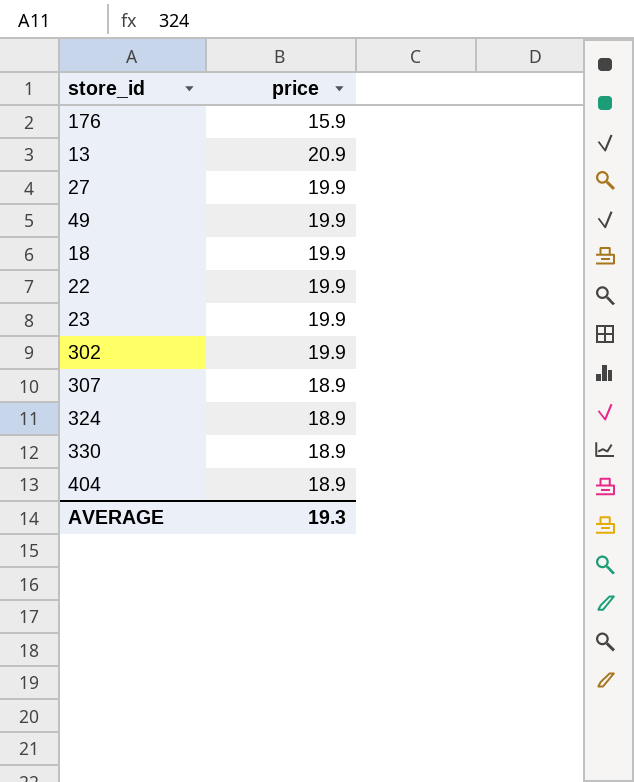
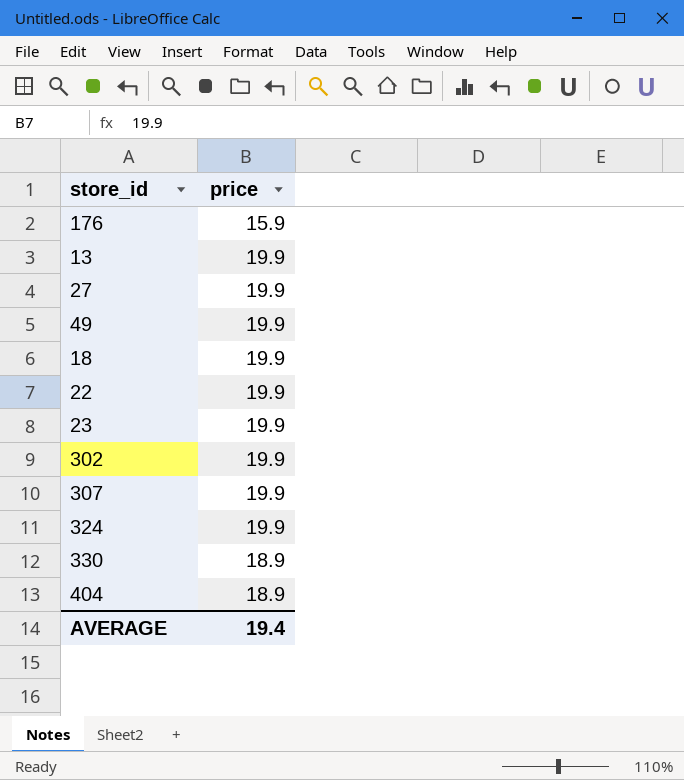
13 | price: 20.9 -> 19.9
307 | price: 18.9 -> 19.9
324 | price: 18.9 -> 19.9
AVERAGE | price: 19.3 -> 19.4

